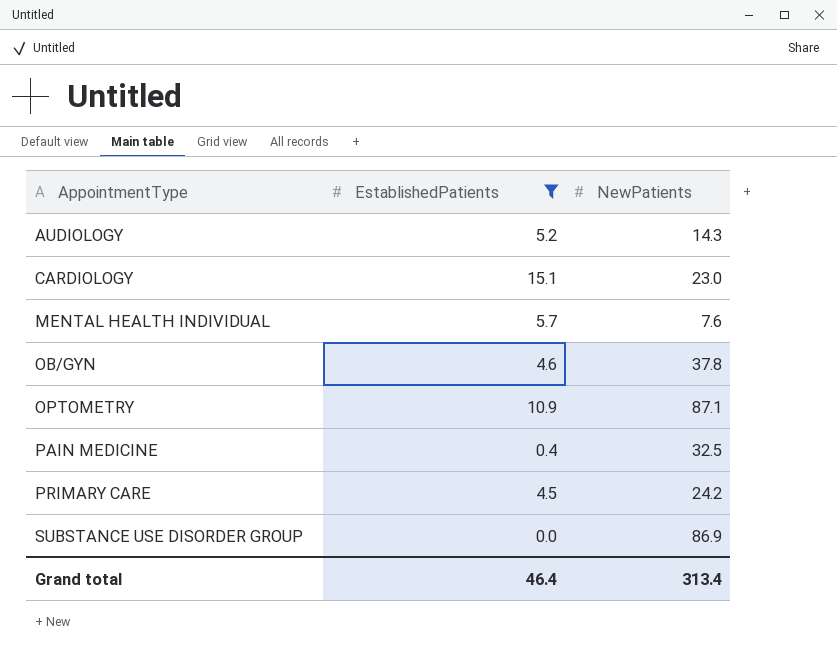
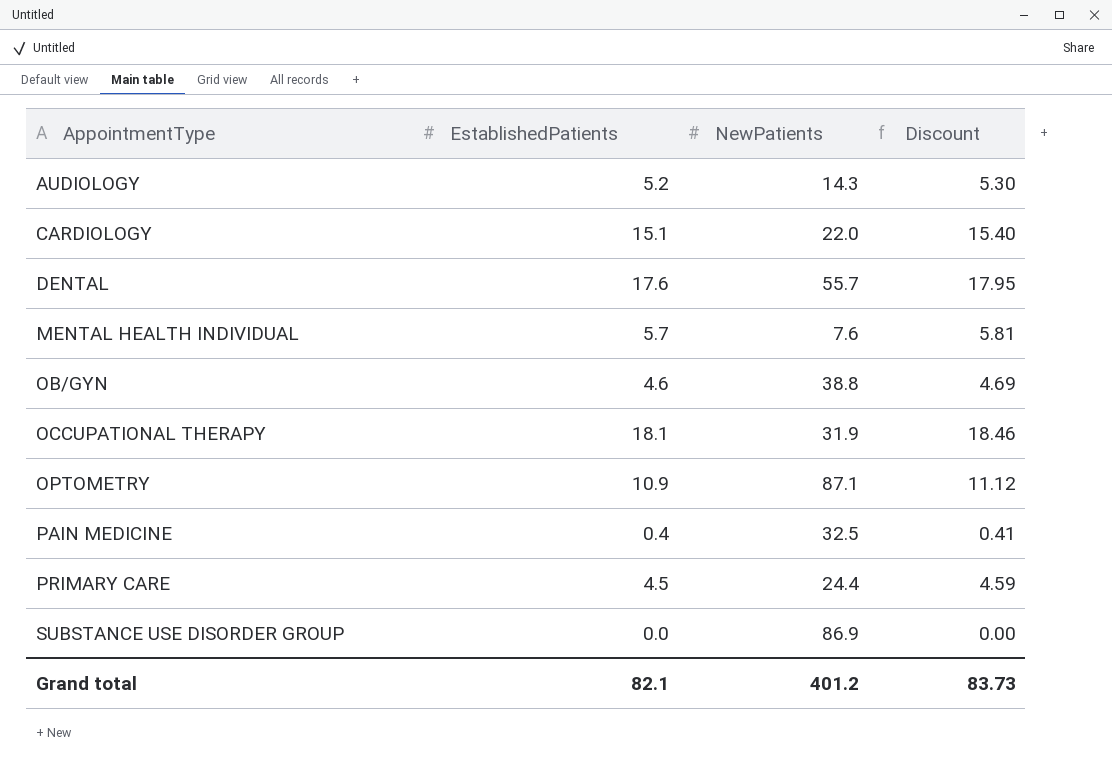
filter: EstablishedPatients <= 15.1 -> none
column Discount | formula: none -> [EstablishedPatients] * 1.02
CARDIOLOGY | NewPatients: 23.0 -> 22.0
OB/GYN | NewPatients: 37.8 -> 38.8
PRIMARY CARE | NewPatients: 24.2 -> 24.4
Grand total | EstablishedPatients: 46.4 -> 82.1
Grand total | NewPatients: 313.4 -> 401.2

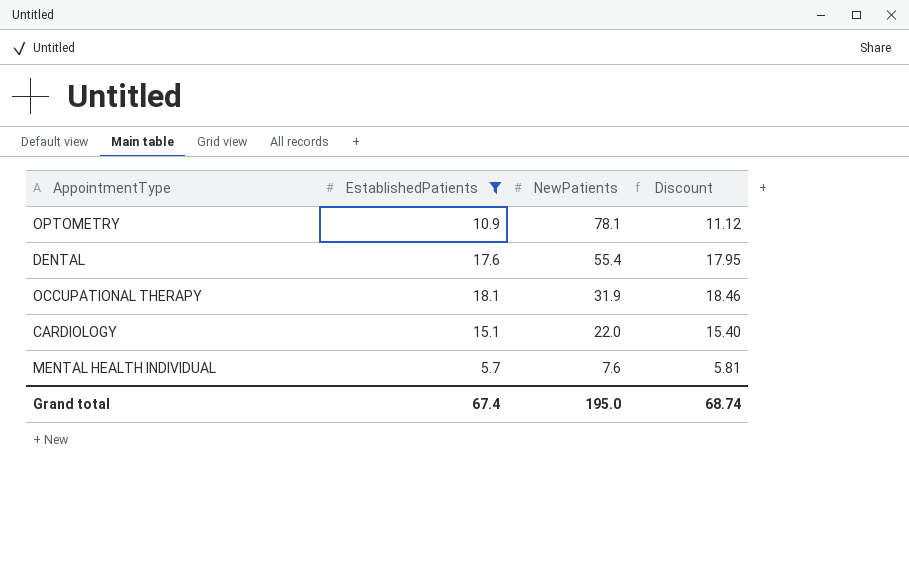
filter: none -> EstablishedPatients >= 5.7
row order: AppointmentType ascending -> NewPatients descending
OPTOMETRY | NewPatients: 87.1 -> 78.1
DENTAL | NewPatients: 55.7 -> 55.4
Grand total | EstablishedPatients: 82.1 -> 67.4
Grand total | NewPatients: 401.2 -> 195.0
Grand total | Discount: 83.73 -> 68.74

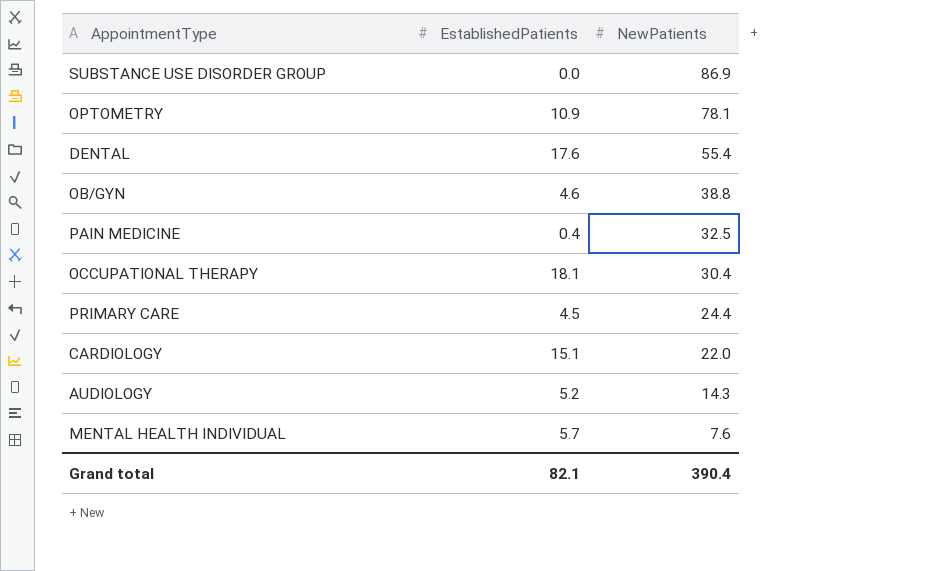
filter: EstablishedPatients >= 5.7 -> none
column Discount | formula: [EstablishedPatients] * 1.02 -> none
OCCUPATIONAL THERAPY | NewPatients: 31.9 -> 30.4
Grand total | EstablishedPatients: 67.4 -> 82.1
Grand total | NewPatients: 195.0 -> 390.4

